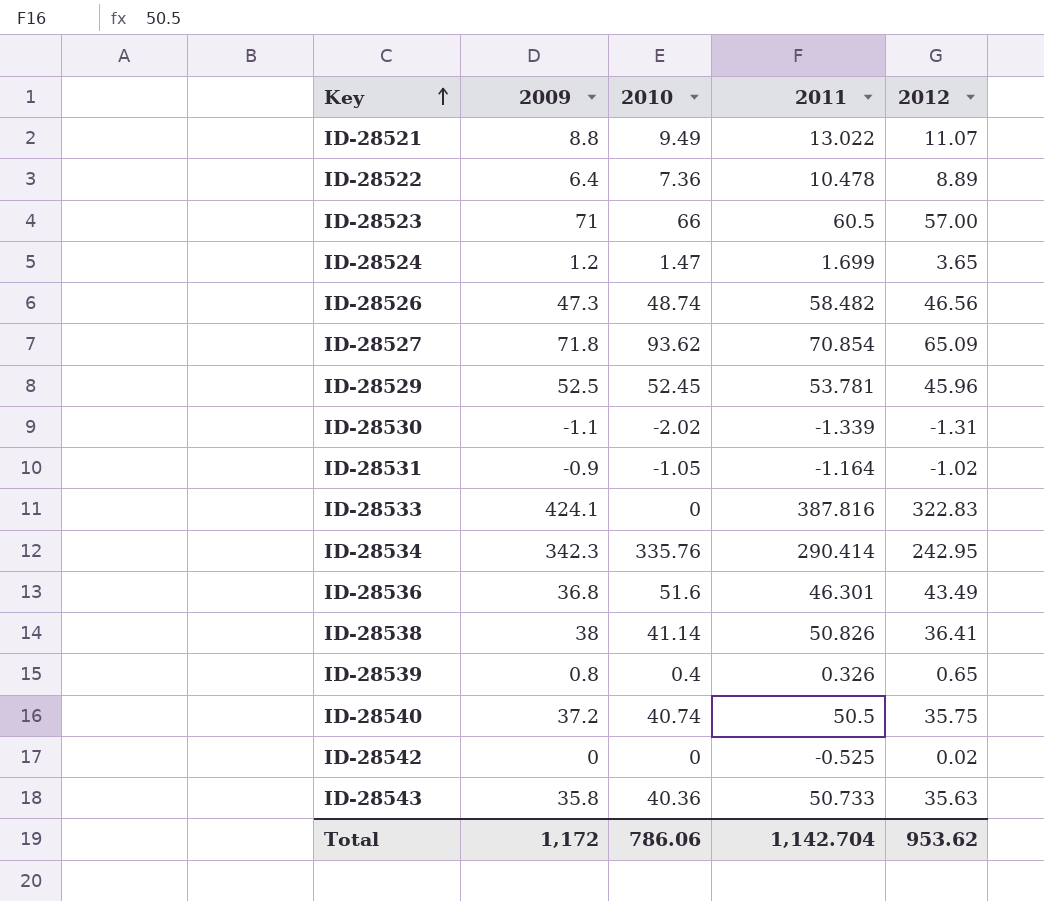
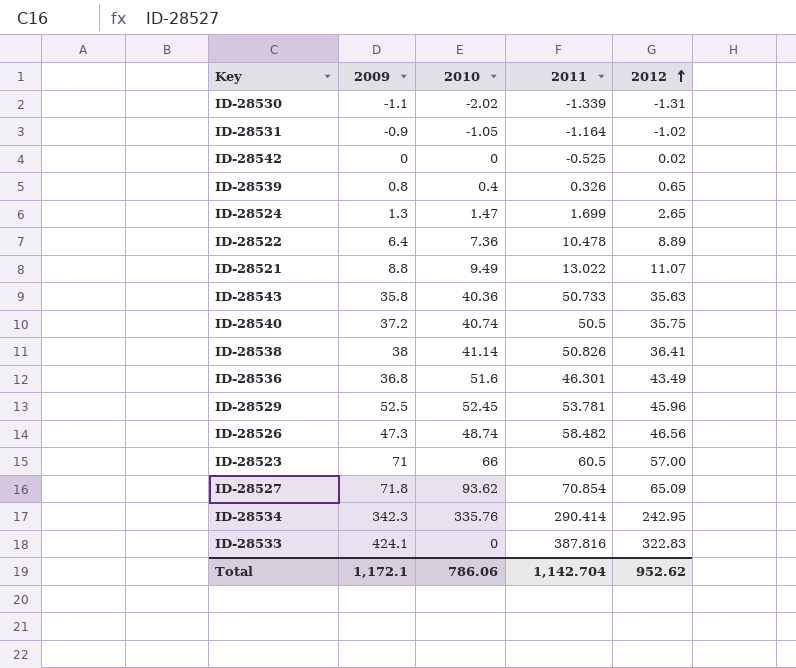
row order: Key ascending -> 2012 ascending
ID-28524 | 2009: 1.2 -> 1.3
ID-28524 | 2012: 3.65 -> 2.65
Total | 2009: 1,172 -> 1,172.1
Total | 2012: 953.62 -> 952.62

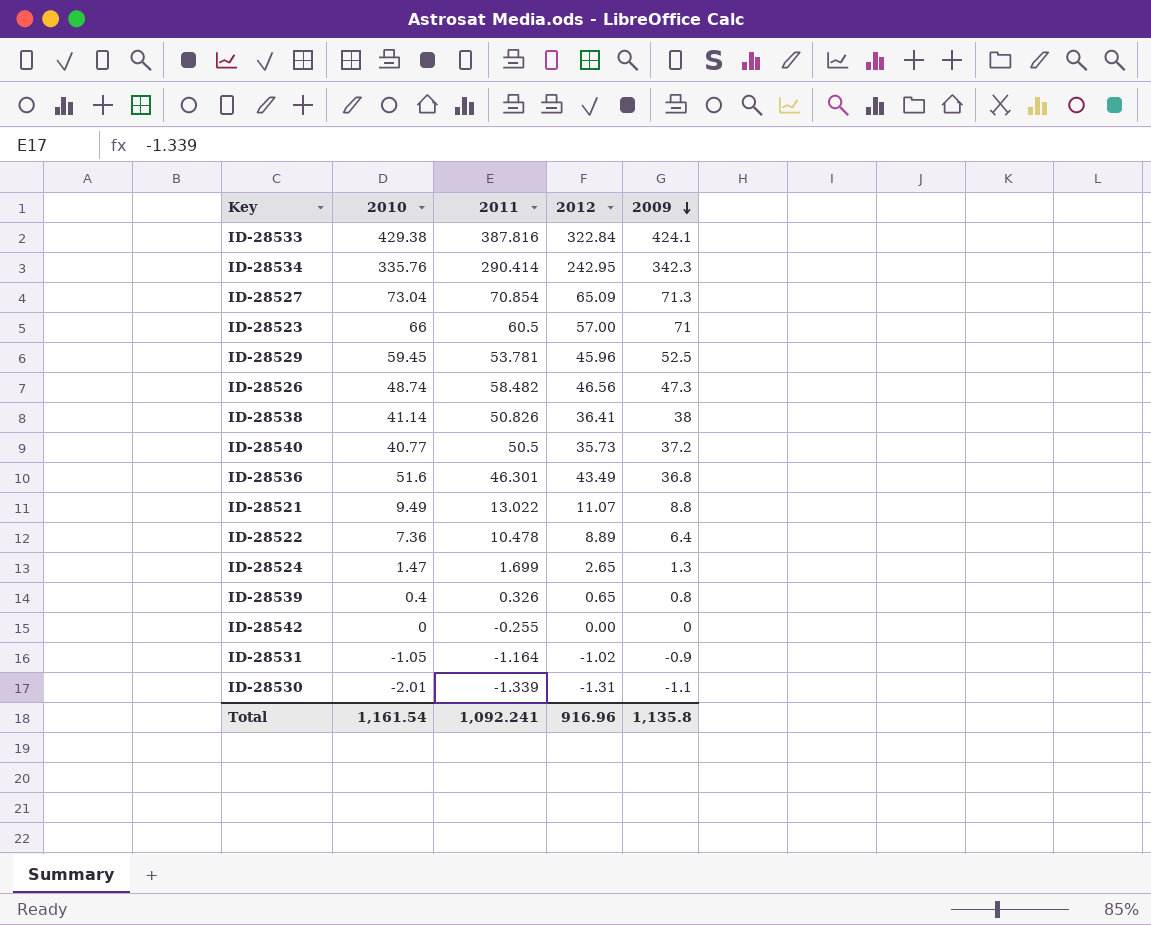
row order: 2012 ascending -> 2009 descending
column 2009 | position: 2 -> 5
row ID-28543: 35.8 | 40.36 | 50.733 | 35.63 -> none
ID-28533 | 2010: 0 -> 429.38
ID-28533 | 2012: 322.83 -> 322.84
ID-28527 | 2010: 93.62 -> 73.04
ID-28527 | 2009: 71.8 -> 71.3
ID-28529 | 2010: 52.45 -> 59.45
ID-28540 | 2010: 40.74 -> 40.77
ID-28540 | 2012: 35.75 -> 35.73
ID-28542 | 2011: -0.525 -> -0.255
ID-28542 | 2012: 0.02 -> 0.00
ID-28530 | 2010: -2.02 -> -2.01
Total | 2010: 786.06 -> 1,161.54
Total | 2011: 1,142.704 -> 1,092.241
Total | 2012: 952.62 -> 916.96
Total | 2009: 1,172.1 -> 1,135.8

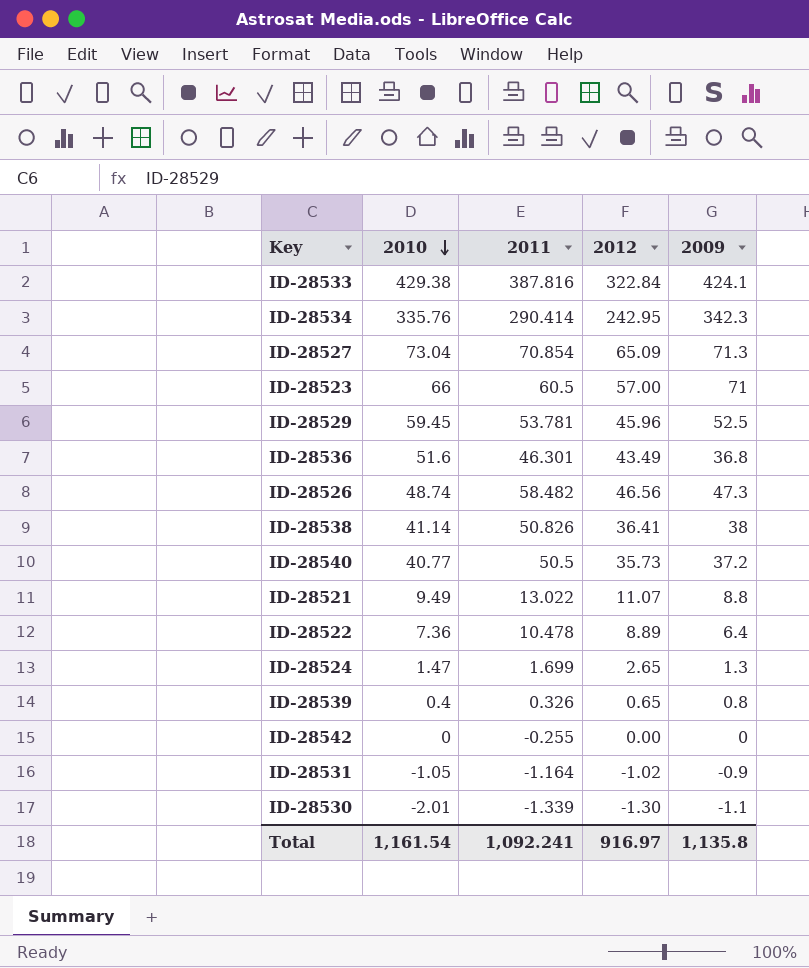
row order: 2009 descending -> 2010 descending
ID-28530 | 2012: -1.31 -> -1.30
Total | 2012: 916.96 -> 916.97

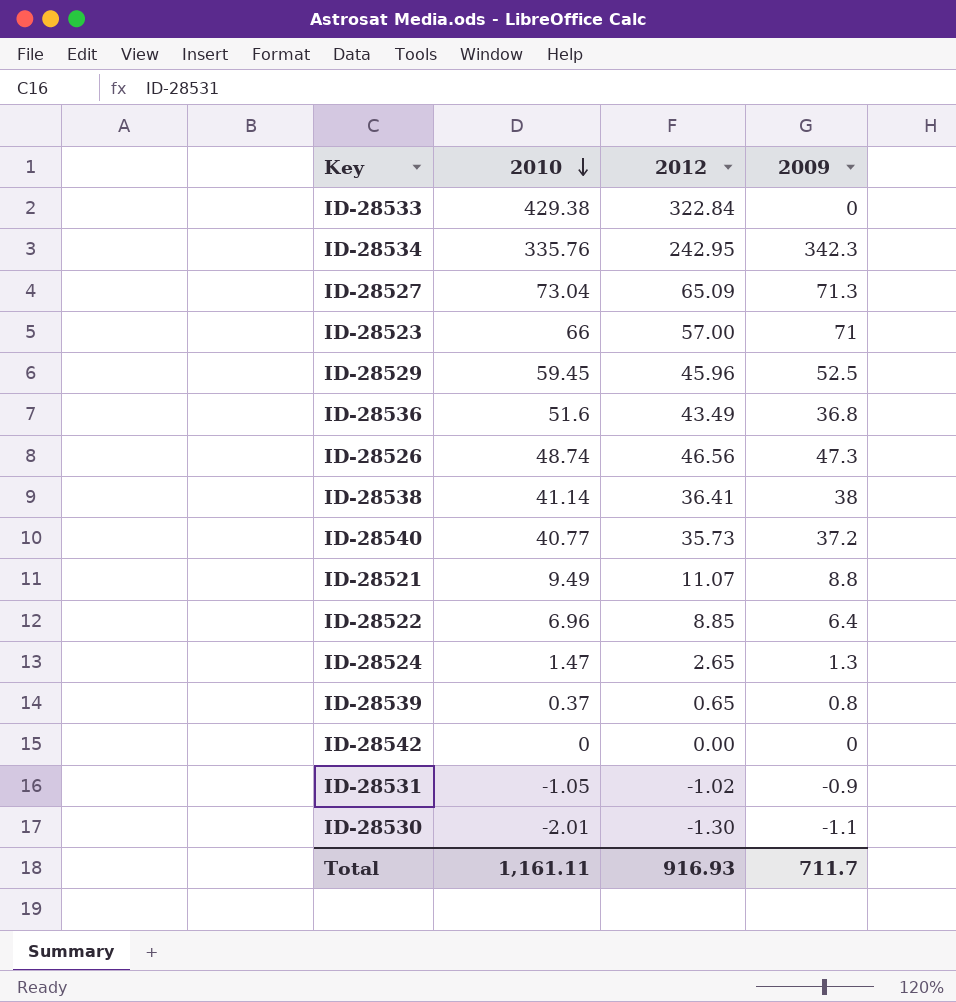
column 2011 | position: 3 -> none
ID-28533 | 2009: 424.1 -> 0
ID-28522 | 2010: 7.36 -> 6.96
ID-28522 | 2012: 8.89 -> 8.85
ID-28539 | 2010: 0.4 -> 0.37
Total | 2010: 1,161.54 -> 1,161.11
Total | 2012: 916.97 -> 916.93
Total | 2009: 1,135.8 -> 711.7

